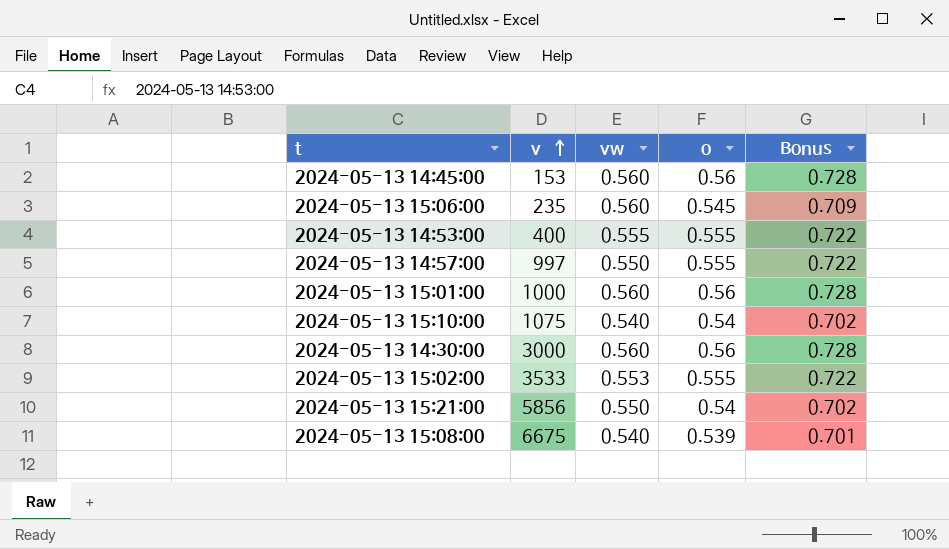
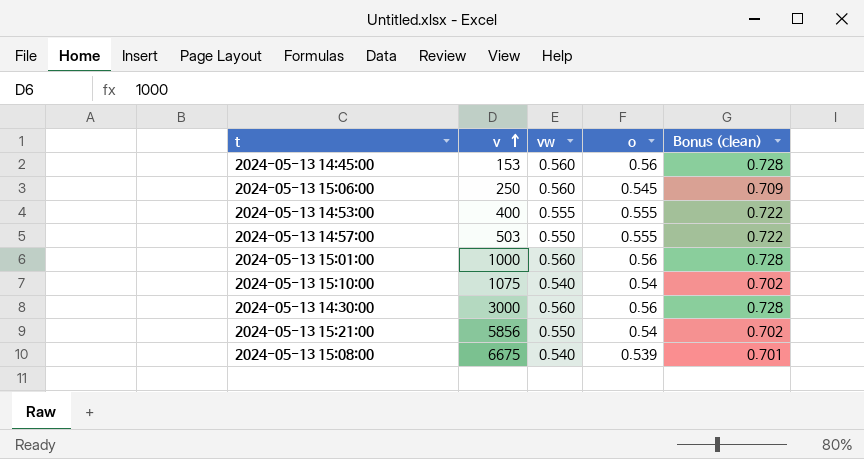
column name: Bonus -> Bonus (clean)
row 2024-05-13 15:02:00: 3533 | 0.553 | 0.555 | 0.722 -> none
2024-05-13 15:06:00 | v: 235 -> 250
2024-05-13 14:57:00 | v: 997 -> 503

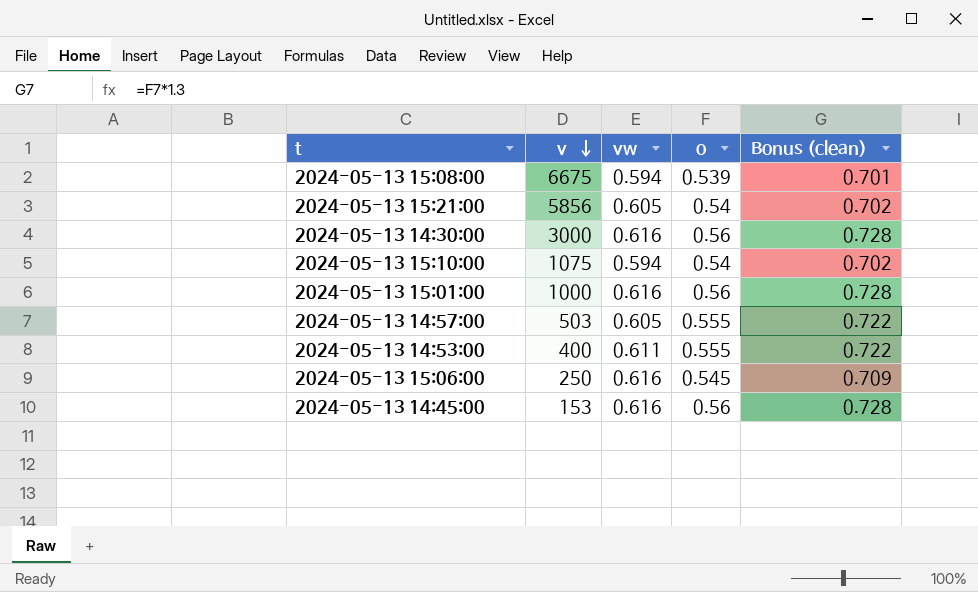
row order: v ascending -> v descending
2024-05-13 15:08:00 | vw: 0.540 -> 0.594
2024-05-13 15:21:00 | vw: 0.550 -> 0.605
2024-05-13 14:30:00 | vw: 0.560 -> 0.616
2024-05-13 15:10:00 | vw: 0.540 -> 0.594
2024-05-13 15:01:00 | vw: 0.560 -> 0.616
2024-05-13 14:57:00 | vw: 0.550 -> 0.605
2024-05-13 14:53:00 | vw: 0.555 -> 0.611
2024-05-13 15:06:00 | vw: 0.560 -> 0.616
2024-05-13 14:45:00 | vw: 0.560 -> 0.616

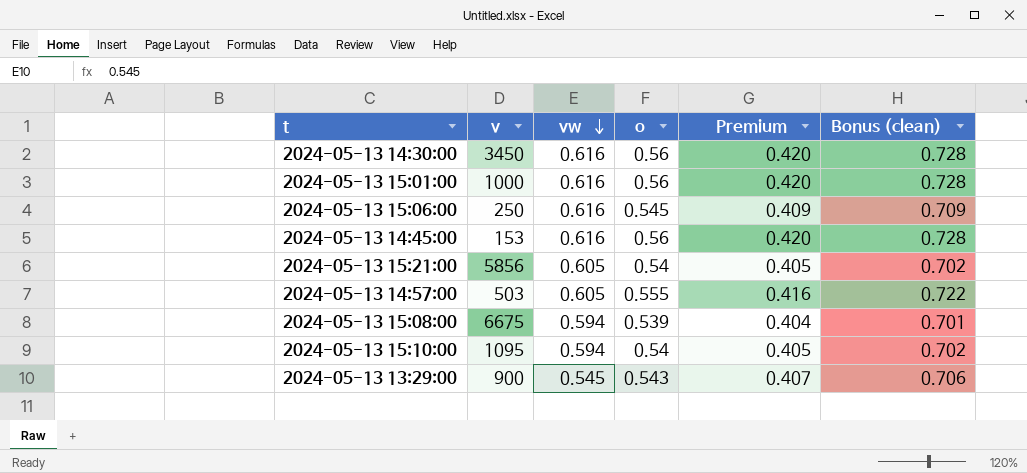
row order: v descending -> vw descending
column Premium | formula: none -> [o] * 0.75
row 2024-05-13 14:53:00: 400 | 0.611 | 0.555 | 0.722 -> none
2024-05-13 14:30:00 | v: 3000 -> 3450
2024-05-13 15:10:00 | v: 1075 -> 1095
row 2024-05-13 13:29:00: none -> 900 | 0.545 | 0.543 | 0.407 | 0.706

